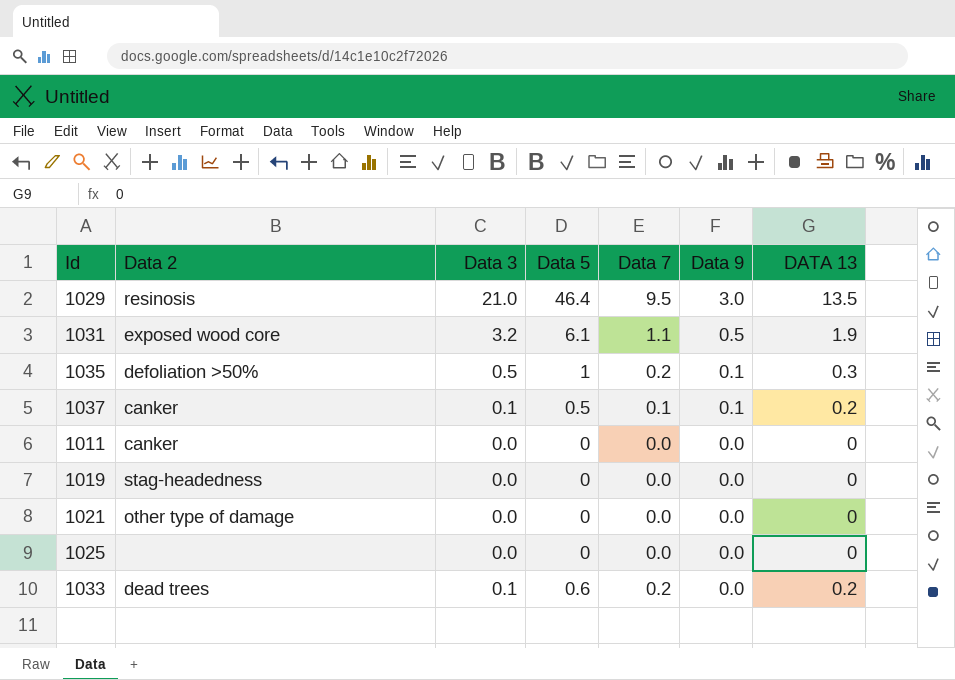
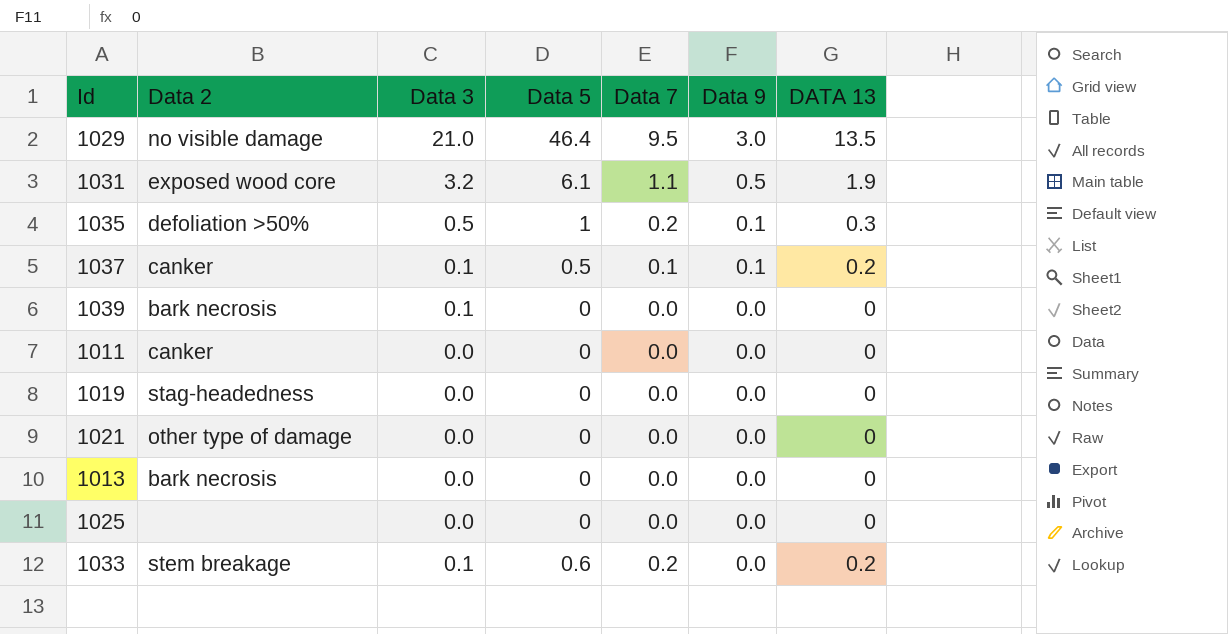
1029 | Data 2: resinosis -> no visible damage
row 1039: none -> bark necrosis | 0.1 | 0 | 0.0 | 0.0 | 0
row 1013: none -> bark necrosis | 0.0 | 0 | 0.0 | 0.0 | 0
1033 | Data 2: dead trees -> stem breakage

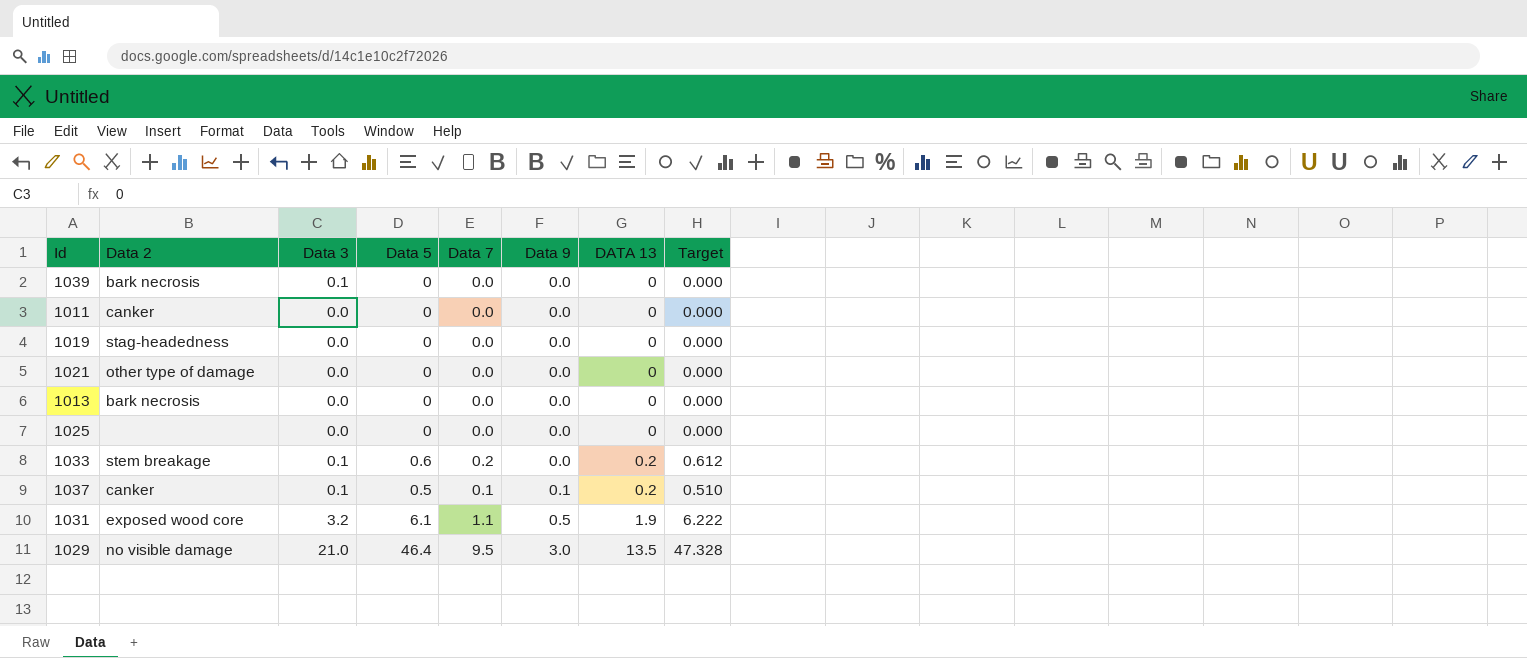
row order: Data 9 descending -> Data 9 ascending
column Target | formula: none -> [Data 5] * 1.02
row 1035: defoliation >50% | 0.5 | 1 | 0.2 | 0.1 | 0.3 -> none

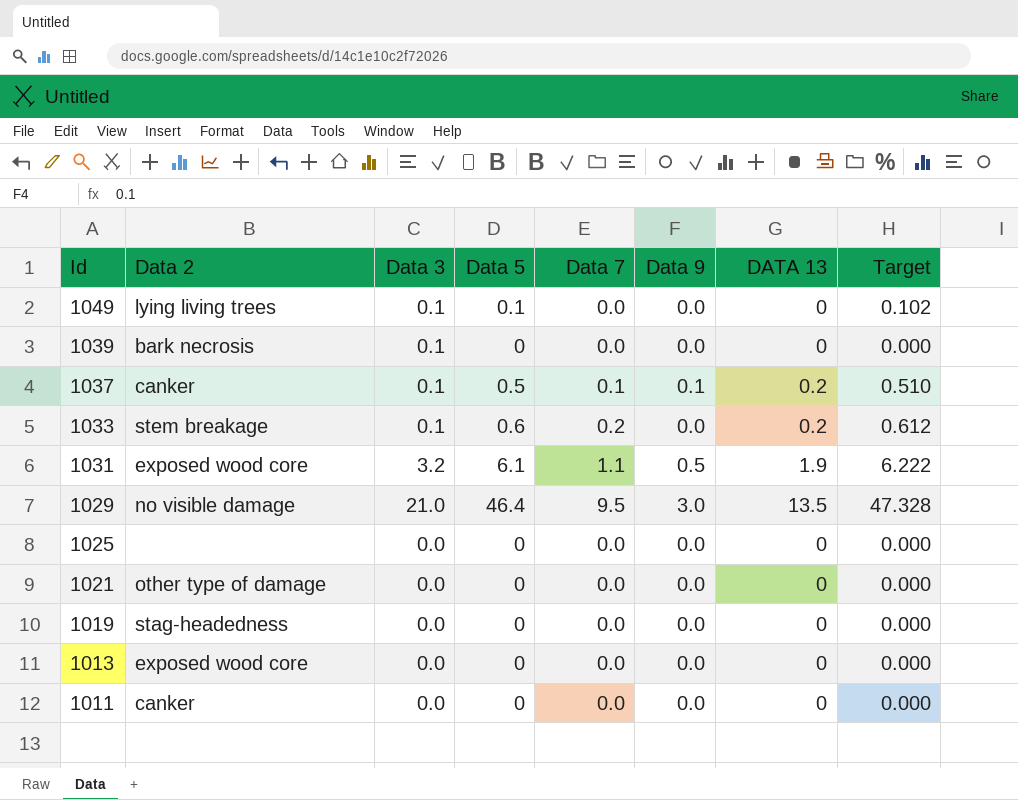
row order: Data 9 ascending -> Id descending
row 1049: none -> lying living trees | 0.1 | 0.1 | 0.0 | 0.0 | 0 | 0.102
1013 | Data 2: bark necrosis -> exposed wood core

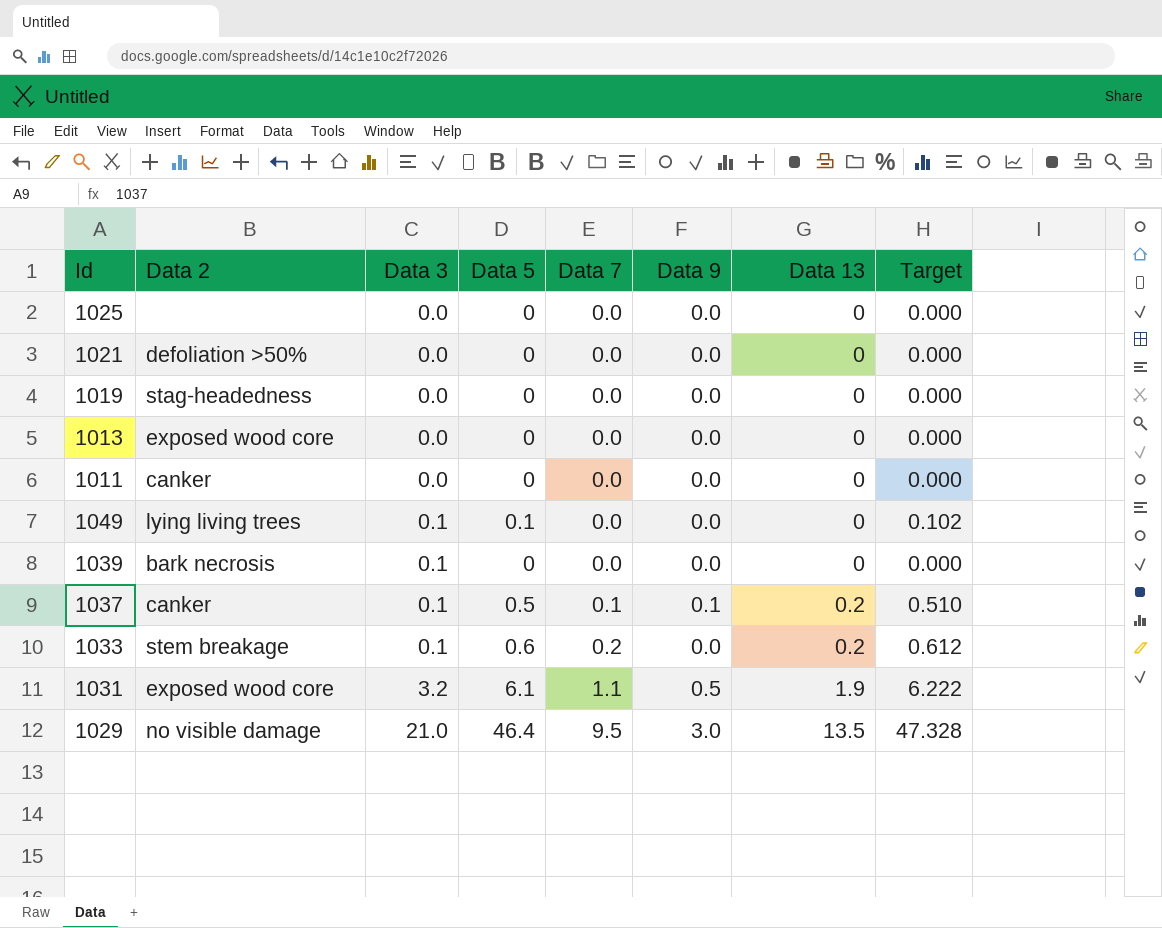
row order: Id descending -> Data 3 ascending
column name: DATA 13 -> Data 13
1021 | Data 2: other type of damage -> defoliation >50%

